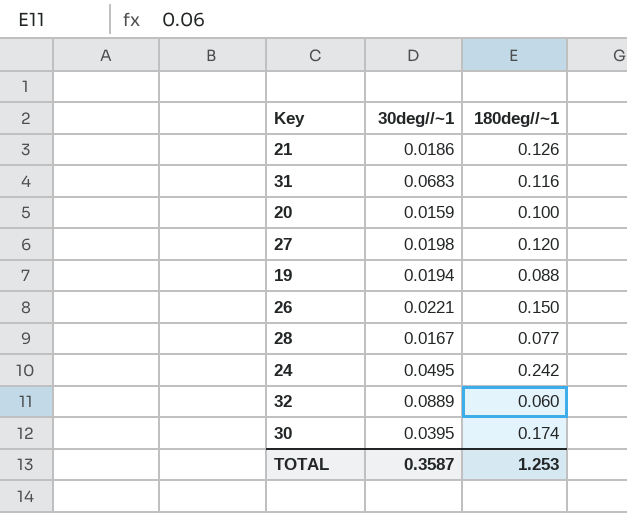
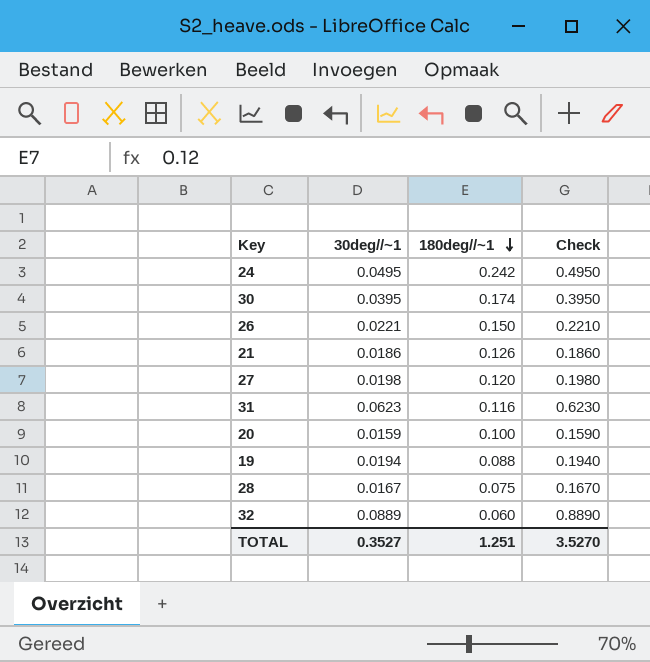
row order: none -> 180deg//~1 descending
column Check | formula: none -> [30deg//~1] * 10
31 | 30deg//~1: 0.0683 -> 0.0623
28 | 180deg//~1: 0.077 -> 0.075
TOTAL | 30deg//~1: 0.3587 -> 0.3527
TOTAL | 180deg//~1: 1.253 -> 1.251

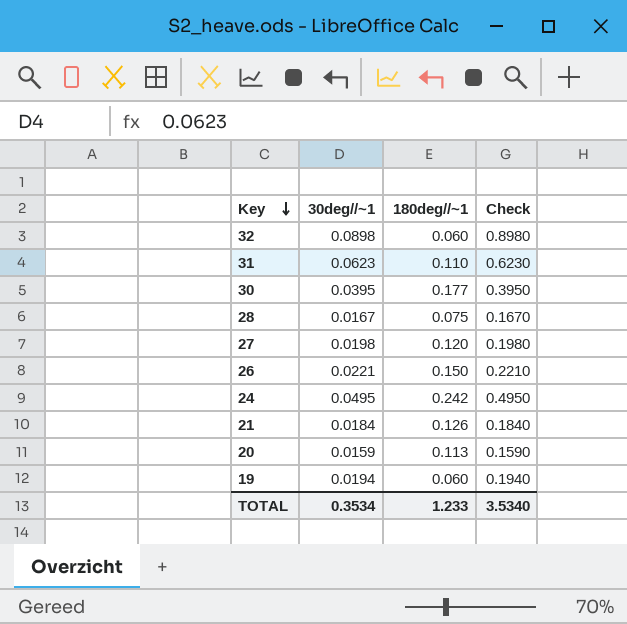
row order: 180deg//~1 descending -> Key descending
32 | 30deg//~1: 0.0889 -> 0.0898
32 | Check: 0.8890 -> 0.8980
31 | 180deg//~1: 0.116 -> 0.110
30 | 180deg//~1: 0.174 -> 0.177
21 | 30deg//~1: 0.0186 -> 0.0184
21 | Check: 0.1860 -> 0.1840
20 | 180deg//~1: 0.100 -> 0.113
19 | 180deg//~1: 0.088 -> 0.060
TOTAL | 30deg//~1: 0.3527 -> 0.3534
TOTAL | 180deg//~1: 1.251 -> 1.233
TOTAL | Check: 3.5270 -> 3.5340

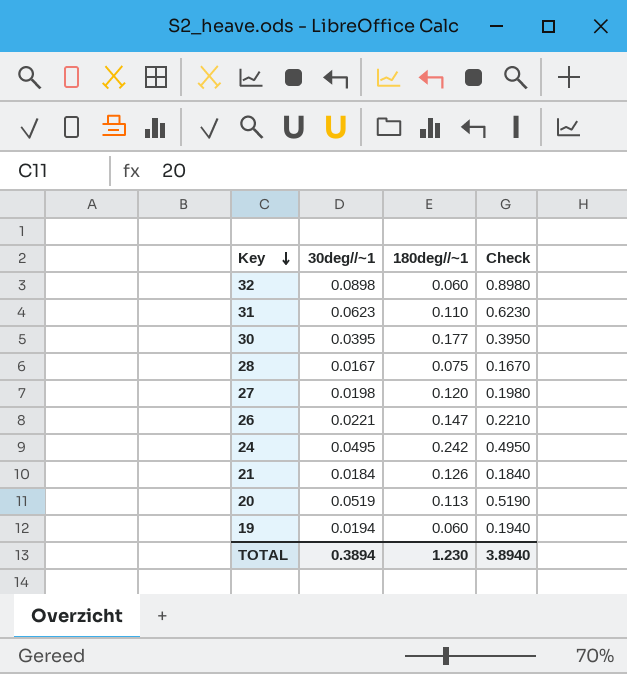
26 | 180deg//~1: 0.150 -> 0.147
20 | 30deg//~1: 0.0159 -> 0.0519
20 | Check: 0.1590 -> 0.5190
TOTAL | 30deg//~1: 0.3534 -> 0.3894
TOTAL | 180deg//~1: 1.233 -> 1.230
TOTAL | Check: 3.5340 -> 3.8940

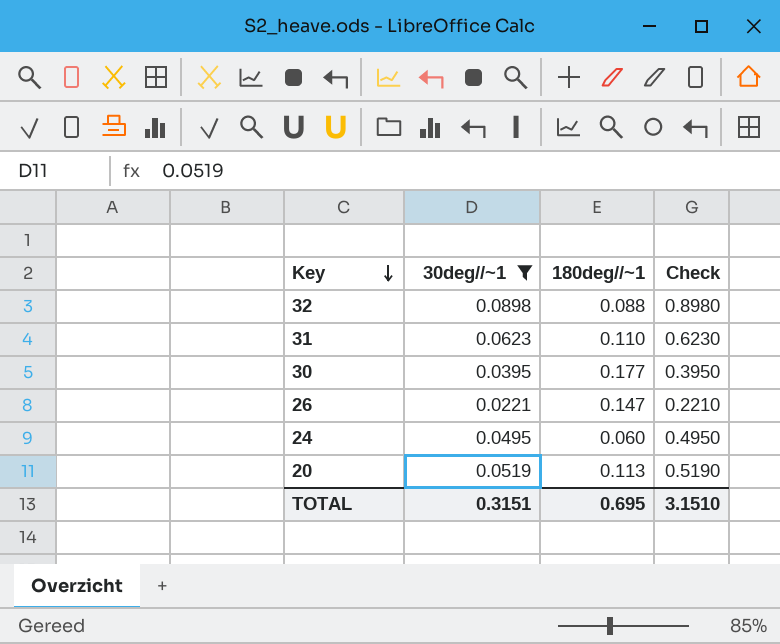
filter: none -> 30deg//~1 >= 0.0221
32 | 180deg//~1: 0.060 -> 0.088
24 | 180deg//~1: 0.242 -> 0.060
TOTAL | 30deg//~1: 0.3894 -> 0.3151
TOTAL | 180deg//~1: 1.230 -> 0.695
TOTAL | Check: 3.8940 -> 3.1510

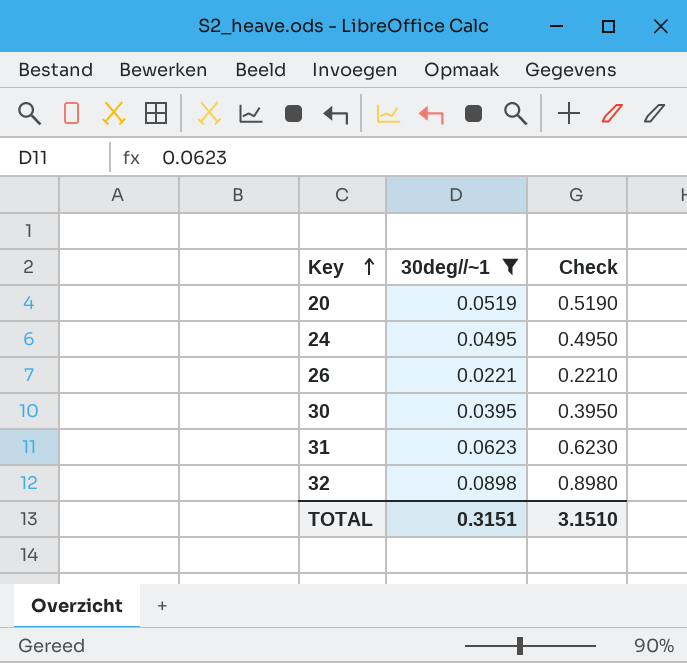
row order: Key descending -> Key ascending
column 180deg//~1 | position: 3 -> none

